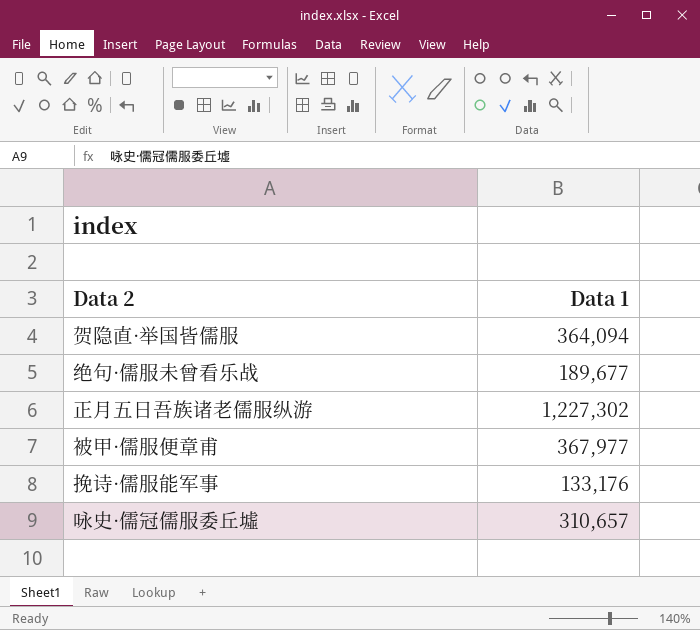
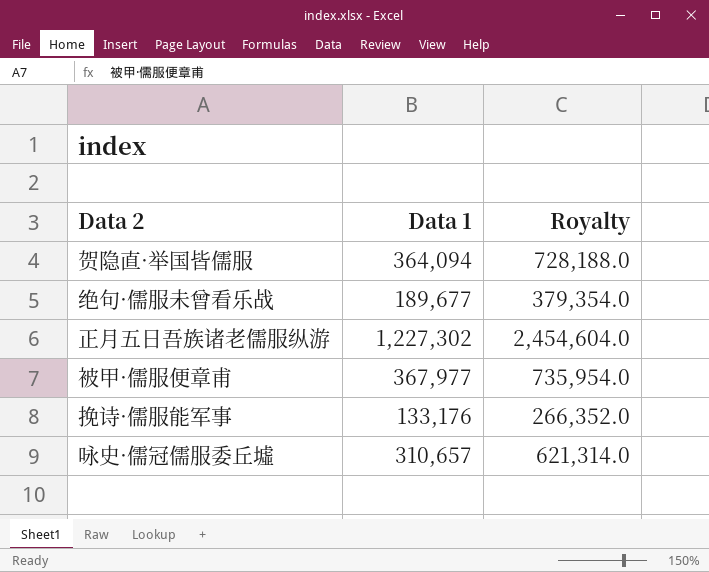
column Royalty | formula: none -> [Data 1] * 2

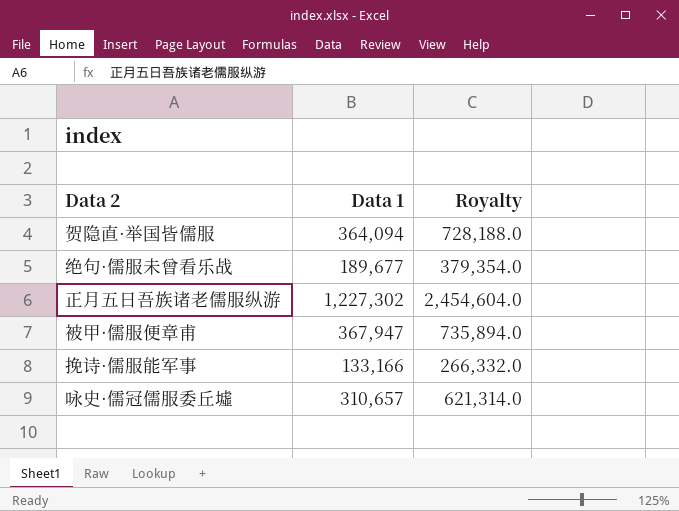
被甲·儒服便章甫 | Data 1: 367,977 -> 367,947
被甲·儒服便章甫 | Royalty: 735,954.0 -> 735,894.0
挽诗·儒服能军事 | Data 1: 133,176 -> 133,166
挽诗·儒服能军事 | Royalty: 266,352.0 -> 266,332.0

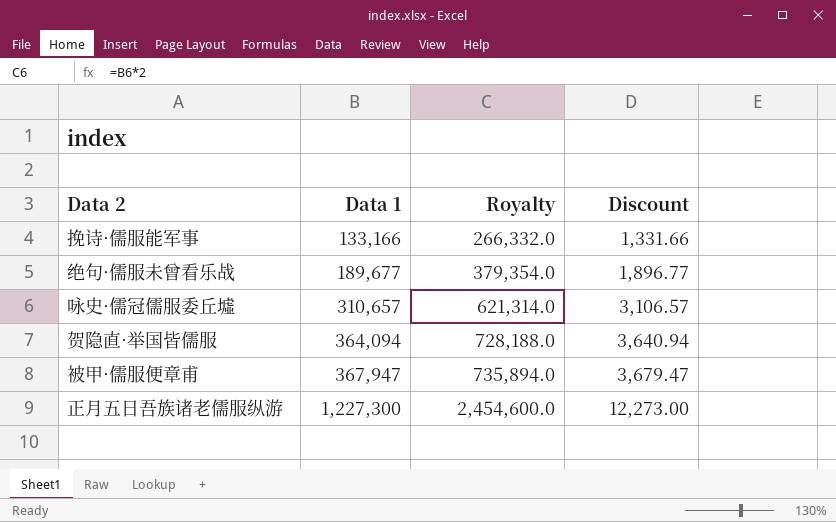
row order: none -> Data 1 ascending
column Discount | formula: none -> [Data 1] * 0.01
正月五日吾族诸老儒服纵游 | Data 1: 1,227,302 -> 1,227,300
正月五日吾族诸老儒服纵游 | Royalty: 2,454,604.0 -> 2,454,600.0

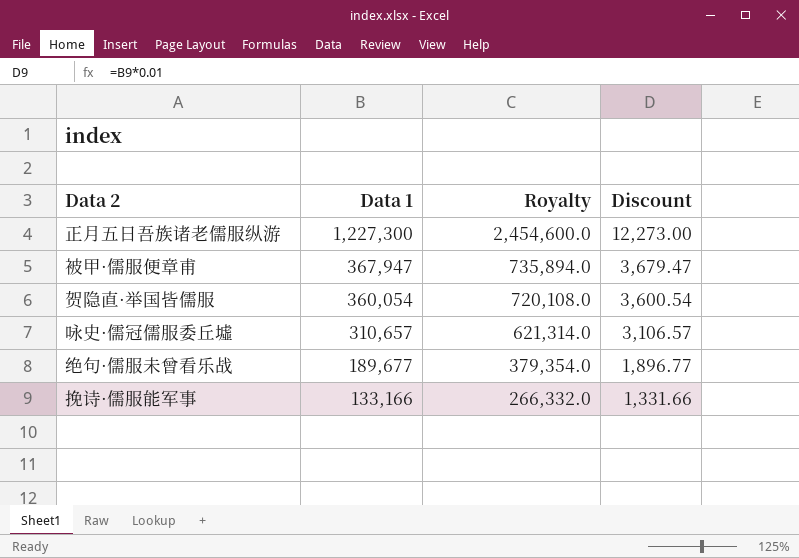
row order: Data 1 ascending -> Data 1 descending
贺隐直·举国皆儒服 | Data 1: 364,094 -> 360,054
贺隐直·举国皆儒服 | Royalty: 728,188.0 -> 720,108.0
贺隐直·举国皆儒服 | Discount: 3,640.94 -> 3,600.54

